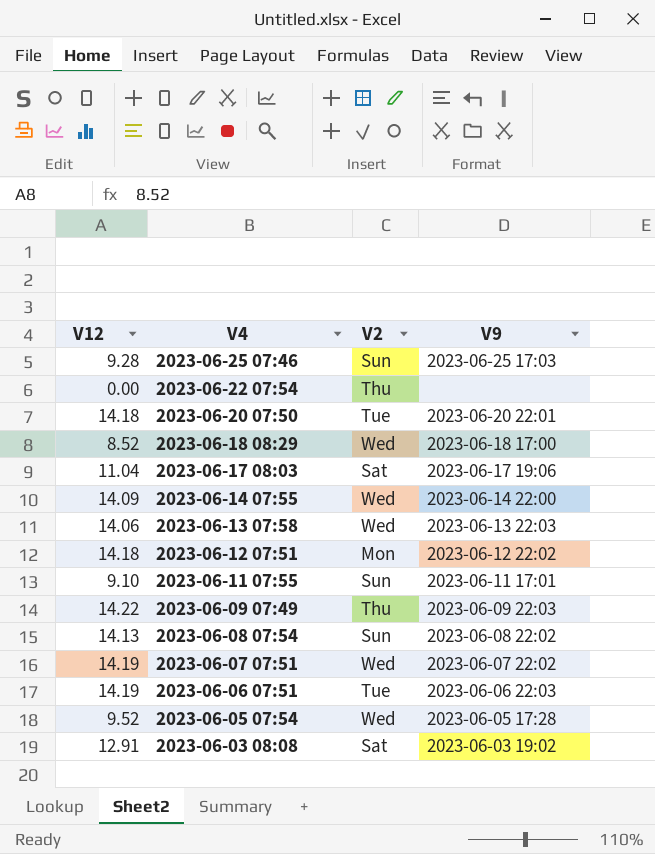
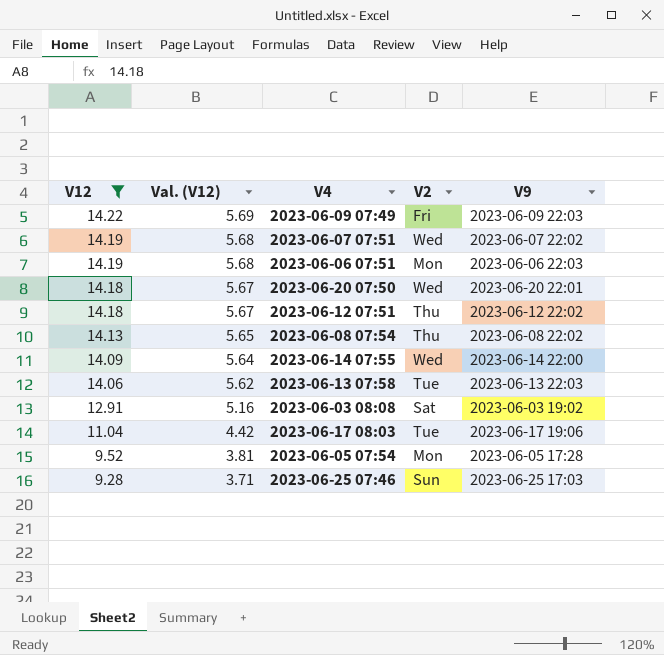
filter: none -> V12 >= 9.28
row order: V4 descending -> V12 descending
column Val. (V12) | formula: none -> [V12] * 0.4
2023-06-09 07:49 | V2: Thu -> Fri
2023-06-06 07:51 | V2: Tue -> Mon
2023-06-20 07:50 | V2: Tue -> Wed
2023-06-12 07:51 | V2: Mon -> Thu
2023-06-08 07:54 | V2: Sun -> Thu
2023-06-13 07:58 | V2: Wed -> Tue
2023-06-17 08:03 | V2: Sat -> Tue
2023-06-05 07:54 | V2: Wed -> Mon

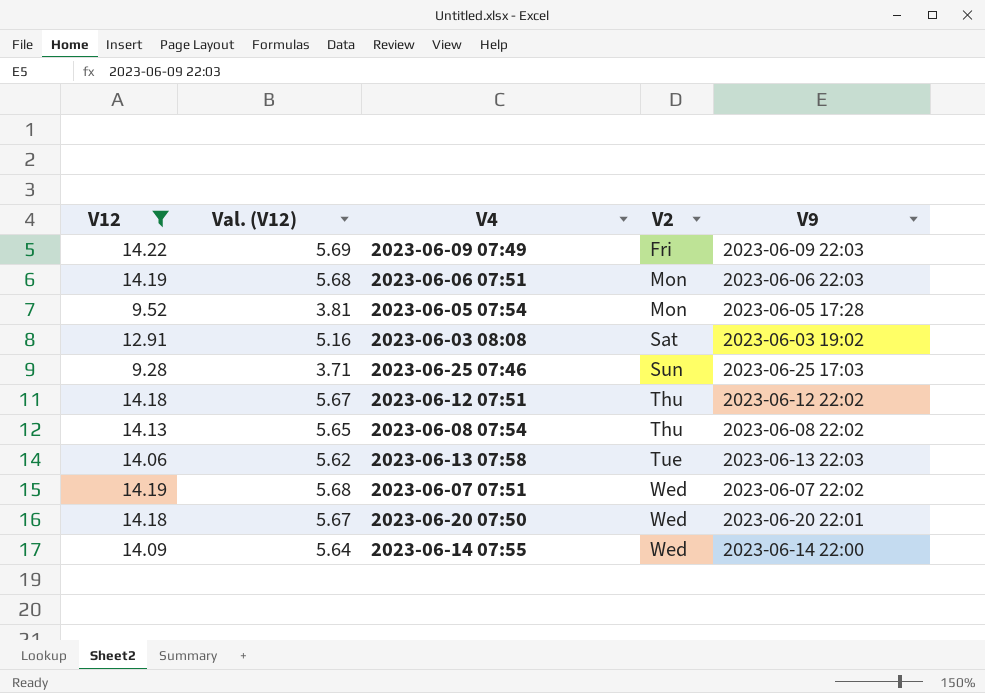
row order: V12 descending -> V2 ascending
row 2023-06-17 08:03: 11.04 | 4.42 | Tue | 2023-06-17 19:06 -> none

